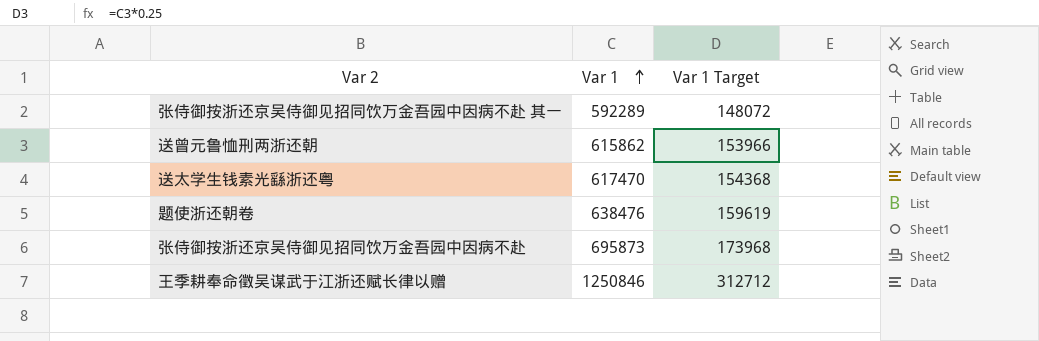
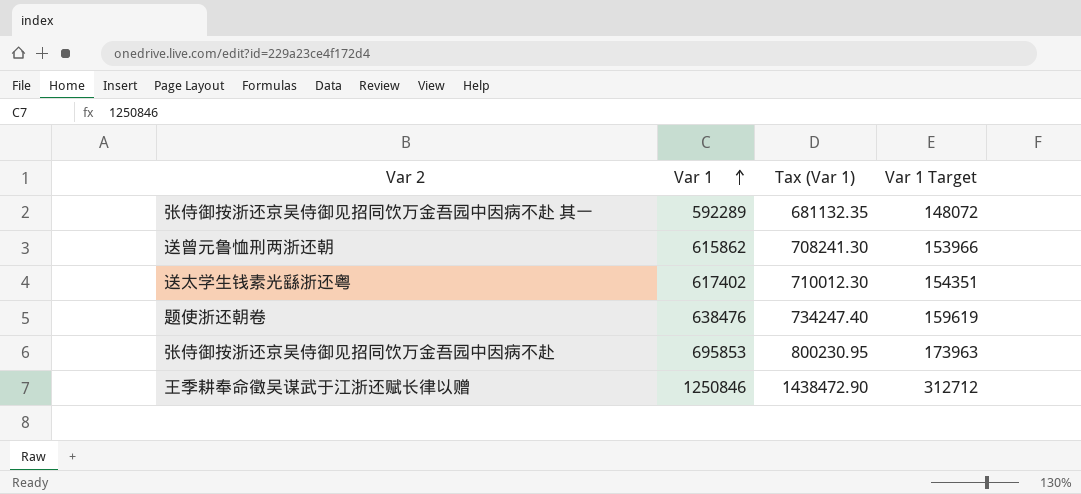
column Tax (Var 1) | formula: none -> [Var 1] * 1.15
送太学生钱素光繇浙还粤 | Var 1: 617470 -> 617402
送太学生钱素光繇浙还粤 | Var 1 Target: 154368 -> 154351
张侍御按浙还京吴侍御见招同饮万金吾园中因病不赴 | Var 1: 695873 -> 695853
张侍御按浙还京吴侍御见招同饮万金吾园中因病不赴 | Var 1 Target: 173968 -> 173963

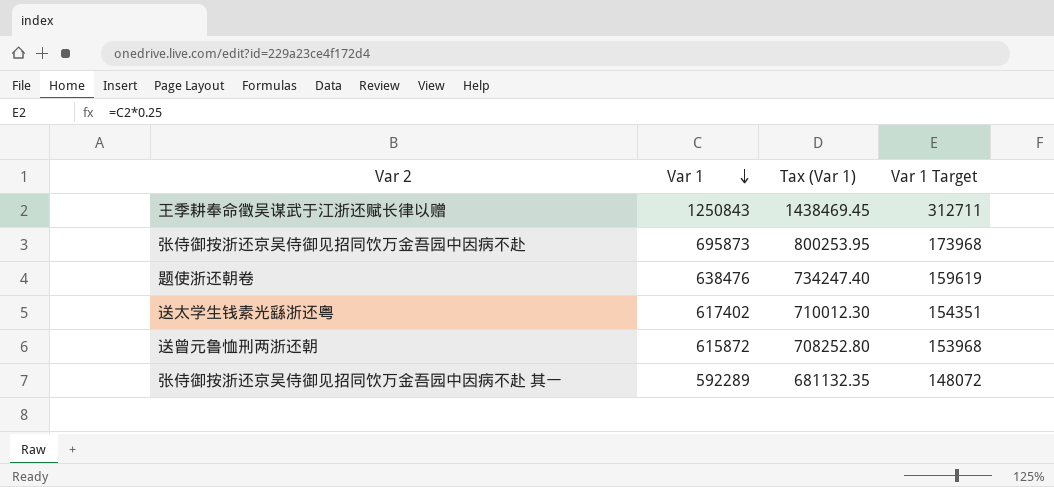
row order: Var 1 ascending -> Var 1 descending
王季耕奉命徵吴谋武于江浙还赋长律以赠 | Var 1: 1250846 -> 1250843
王季耕奉命徵吴谋武于江浙还赋长律以赠 | Tax (Var 1): 1438472.90 -> 1438469.45
王季耕奉命徵吴谋武于江浙还赋长律以赠 | Var 1 Target: 312712 -> 312711
张侍御按浙还京吴侍御见招同饮万金吾园中因病不赴 | Var 1: 695853 -> 695873
张侍御按浙还京吴侍御见招同饮万金吾园中因病不赴 | Tax (Var 1): 800230.95 -> 800253.95
张侍御按浙还京吴侍御见招同饮万金吾园中因病不赴 | Var 1 Target: 173963 -> 173968
送曾元鲁恤刑两浙还朝 | Var 1: 615862 -> 615872
送曾元鲁恤刑两浙还朝 | Tax (Var 1): 708241.30 -> 708252.80
送曾元鲁恤刑两浙还朝 | Var 1 Target: 153966 -> 153968

